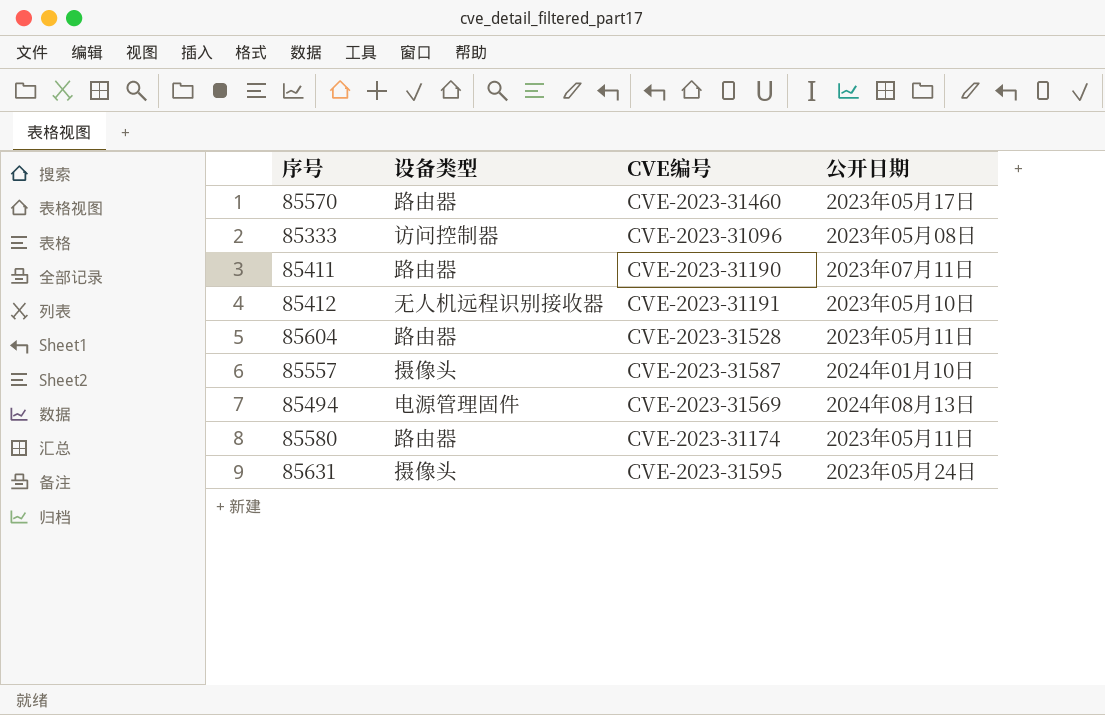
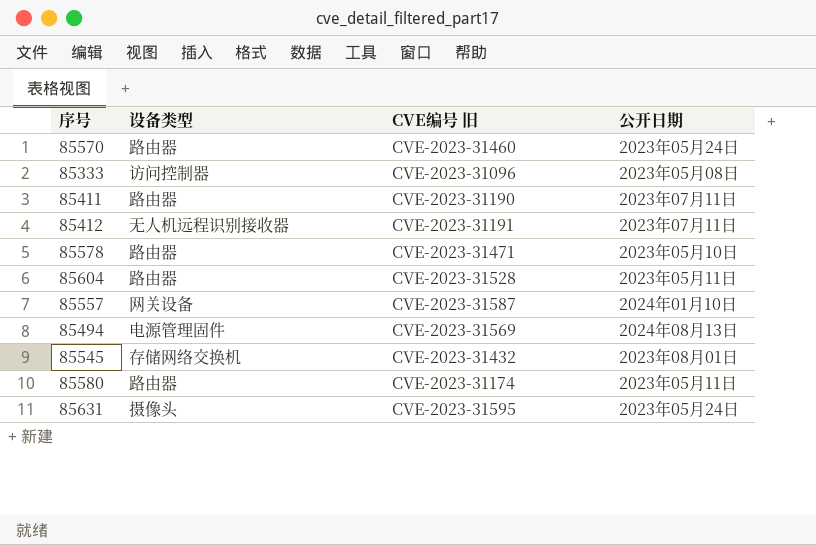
column name: CVE编号 -> CVE编号 旧
85570 | 公开日期: 2023年05月17日 -> 2023年05月24日
85412 | 公开日期: 2023年05月10日 -> 2023年07月11日
row 85578: none -> 路由器 | CVE-2023-31471 | 2023年05月10日
85557 | 设备类型: 摄像头 -> 网关设备
row 85545: none -> 存储网络交换机 | CVE-2023-31432 | 2023年08月01日

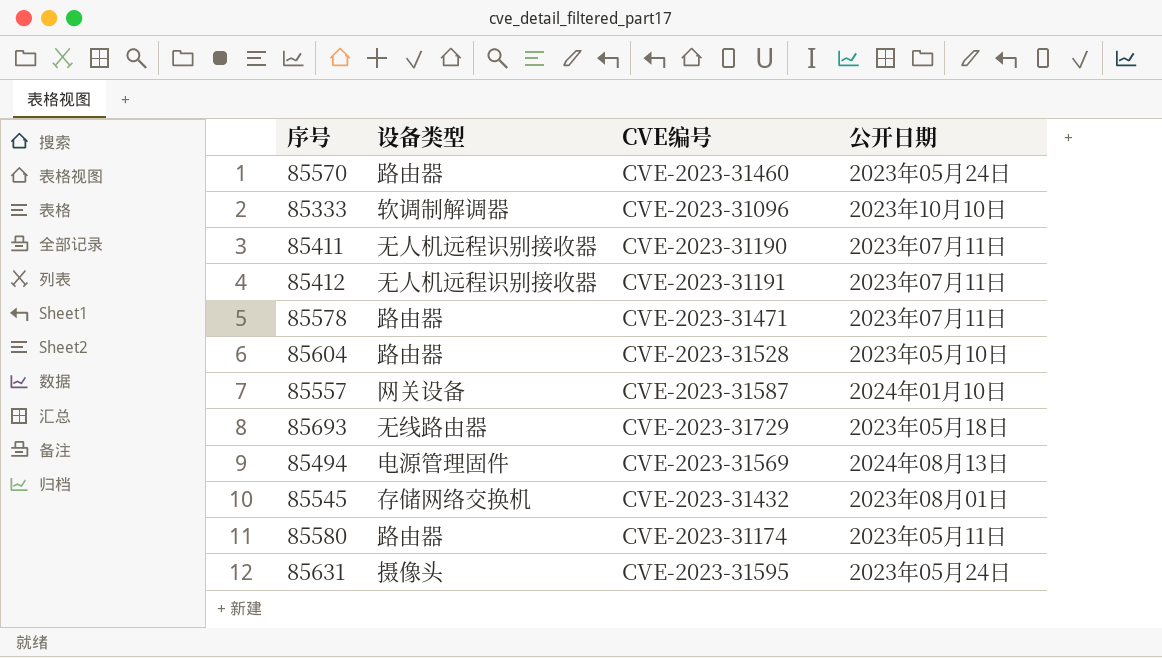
column name: CVE编号 旧 -> CVE编号
85333 | 设备类型: 访问控制器 -> 软调制解调器
85333 | 公开日期: 2023年05月08日 -> 2023年10月10日
85411 | 设备类型: 路由器 -> 无人机远程识别接收器
85578 | 公开日期: 2023年05月10日 -> 2023年07月11日
85604 | 公开日期: 2023年05月11日 -> 2023年05月10日
row 85693: none -> 无线路由器 | CVE-2023-31729 | 2023年05月18日

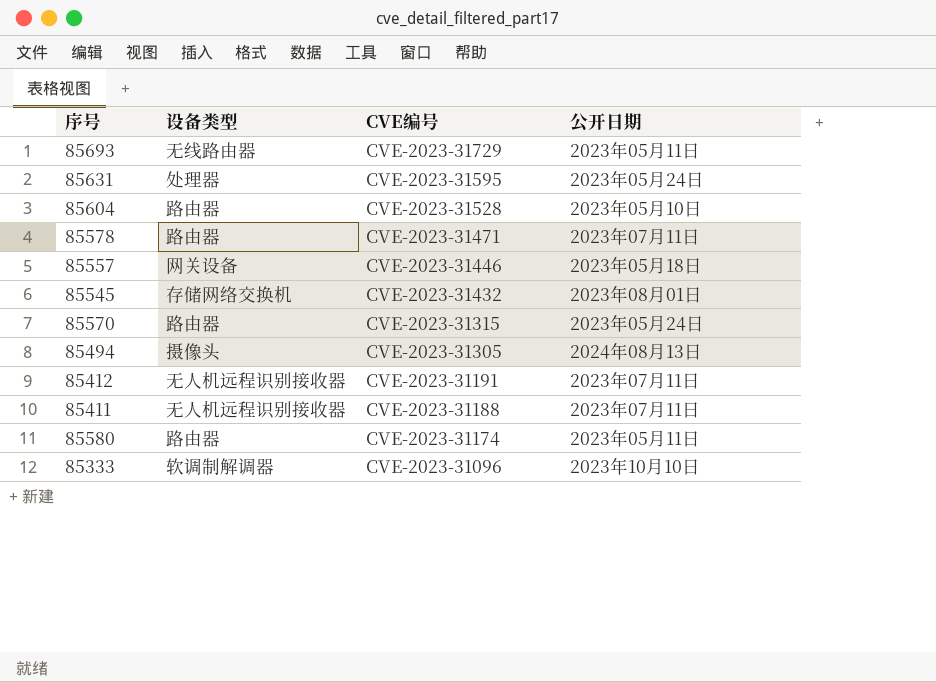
row order: none -> CVE编号 descending
85693 | 公开日期: 2023年05月18日 -> 2023年05月11日
85631 | 设备类型: 摄像头 -> 处理器
85557 | CVE编号: CVE-2023-31587 -> CVE-2023-31446
85557 | 公开日期: 2024年01月10日 -> 2023年05月18日
85570 | CVE编号: CVE-2023-31460 -> CVE-2023-31315
85494 | 设备类型: 电源管理固件 -> 摄像头
85494 | CVE编号: CVE-2023-31569 -> CVE-2023-31305
85411 | CVE编号: CVE-2023-31190 -> CVE-2023-31188

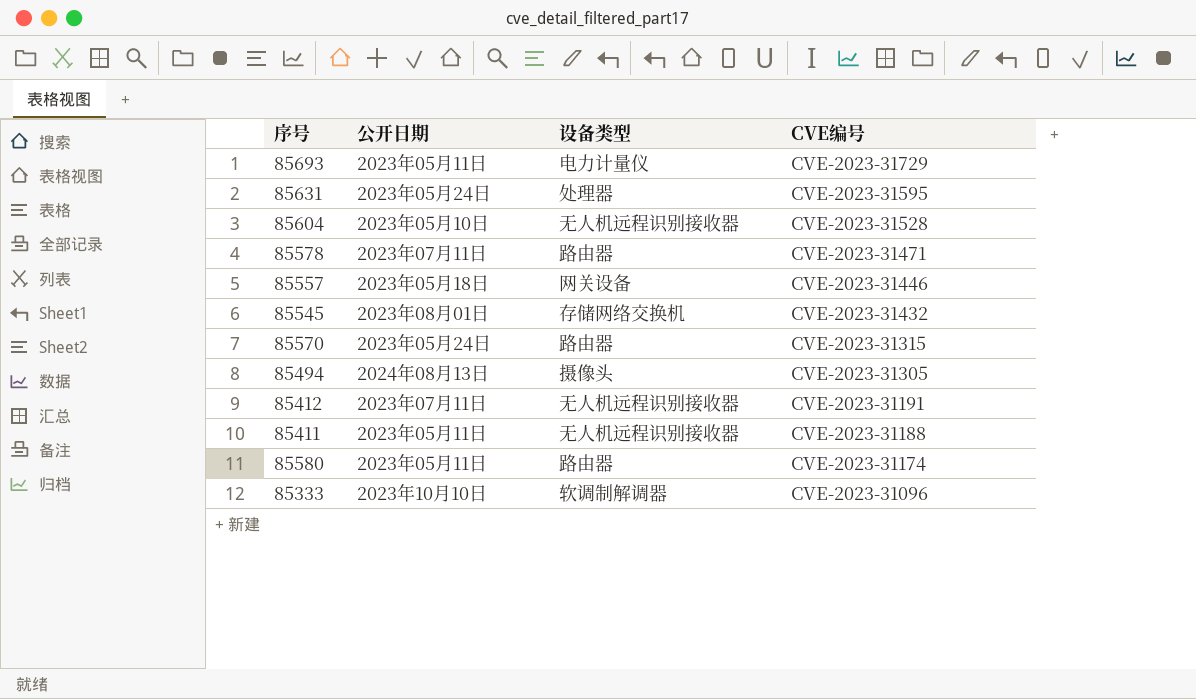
column 公开日期 | position: 4 -> 2
85693 | 设备类型: 无线路由器 -> 电力计量仪
85604 | 设备类型: 路由器 -> 无人机远程识别接收器
85411 | 公开日期: 2023年07月11日 -> 2023年05月11日

